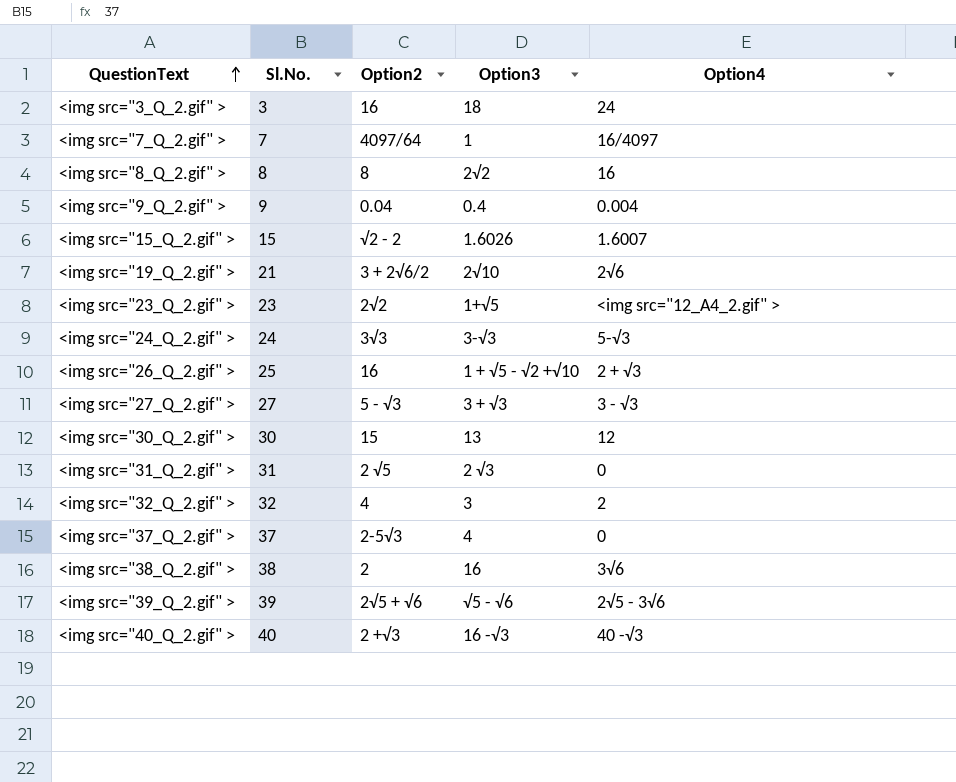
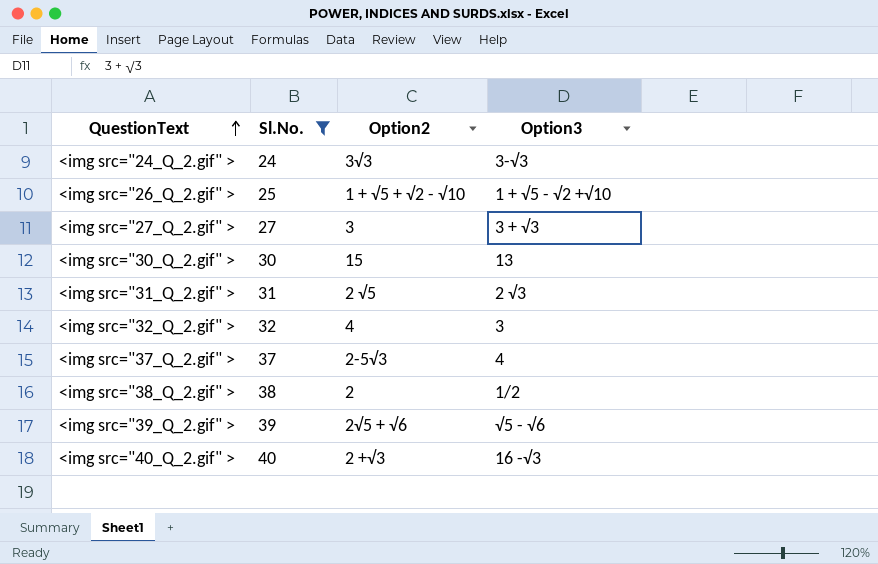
filter: none -> Sl.No. >= 24
column Option4 | position: 5 -> none
<img src="26_Q_2.gif" > | Option2: 16 -> 1 + √5 + √2 - √10
<img src="27_Q_2.gif" > | Option2: 5 - √3 -> 3
<img src="38_Q_2.gif" > | Option3: 16 -> 1/2

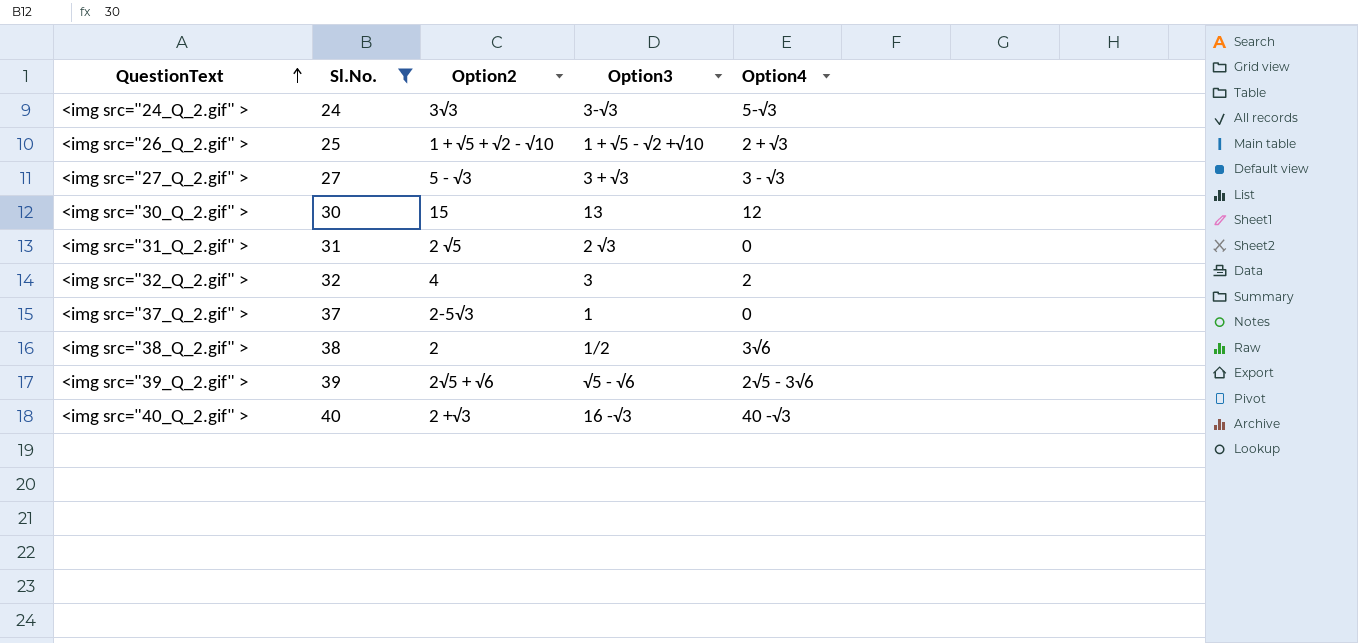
column Option4 | position: none -> 5
<img src="27_Q_2.gif" > | Option2: 3 -> 5 - √3
<img src="37_Q_2.gif" > | Option3: 4 -> 1

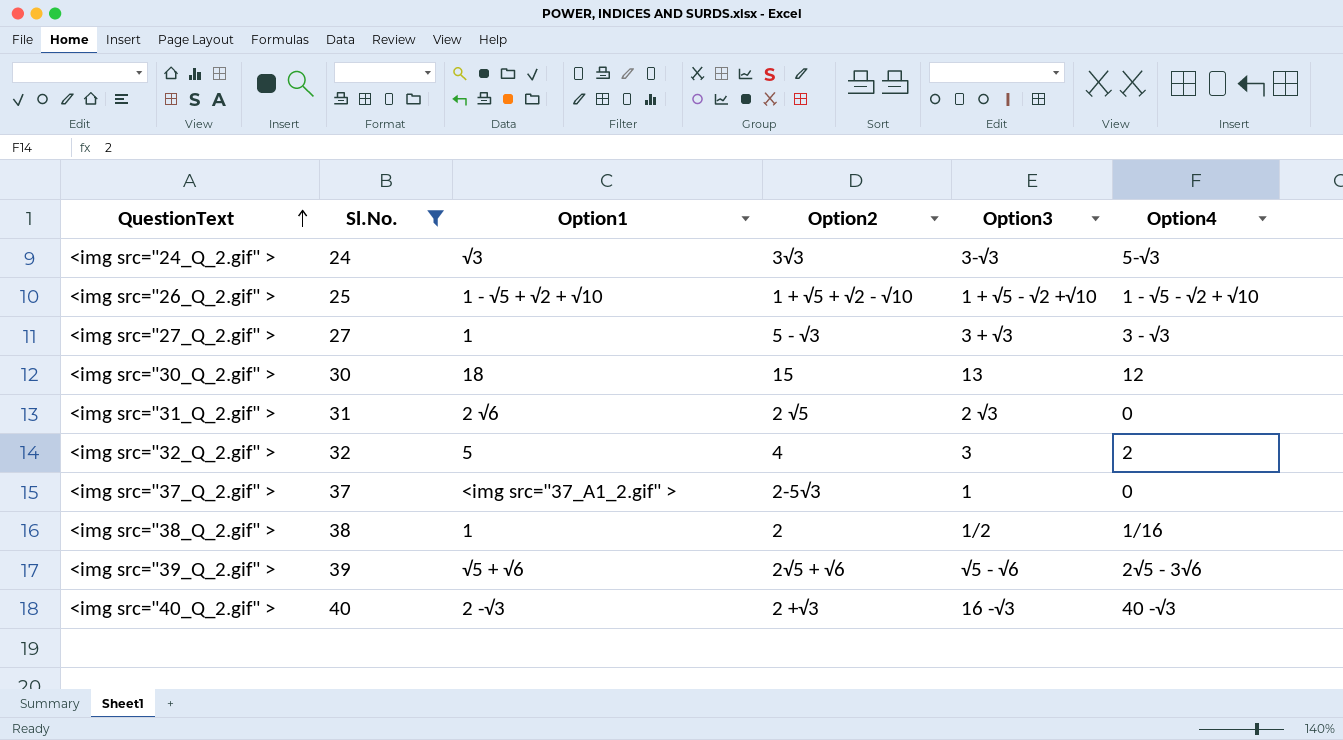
column Option1 | position: none -> 3
<img src="26_Q_2.gif" > | Option4: 2 + √3 -> 1 - √5 - √2 + √10
<img src="38_Q_2.gif" > | Option4: 3√6 -> 1/16

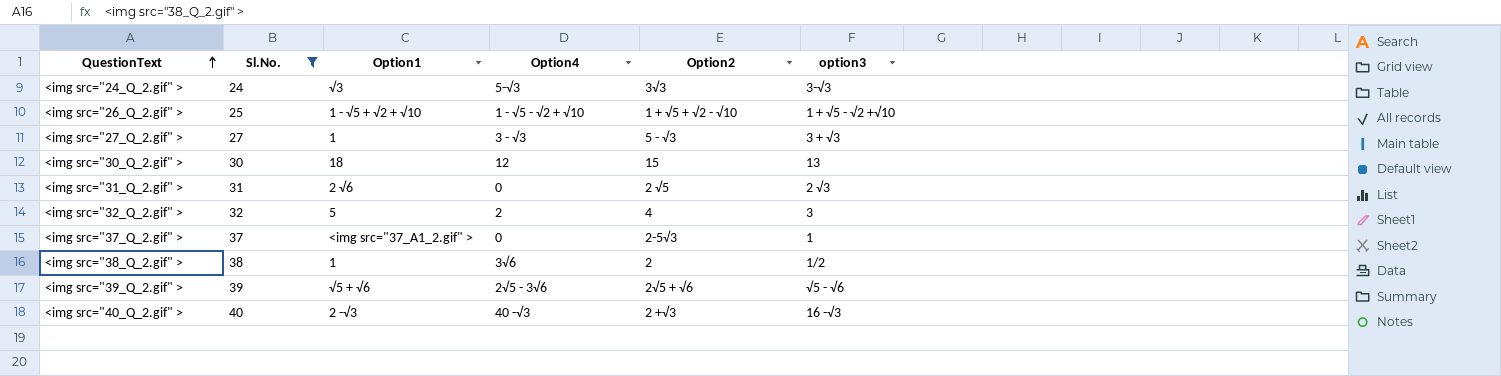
column Option4 | position: 6 -> 4
column name: Option3 -> option3
<img src="38_Q_2.gif" > | Option4: 1/16 -> 3√6

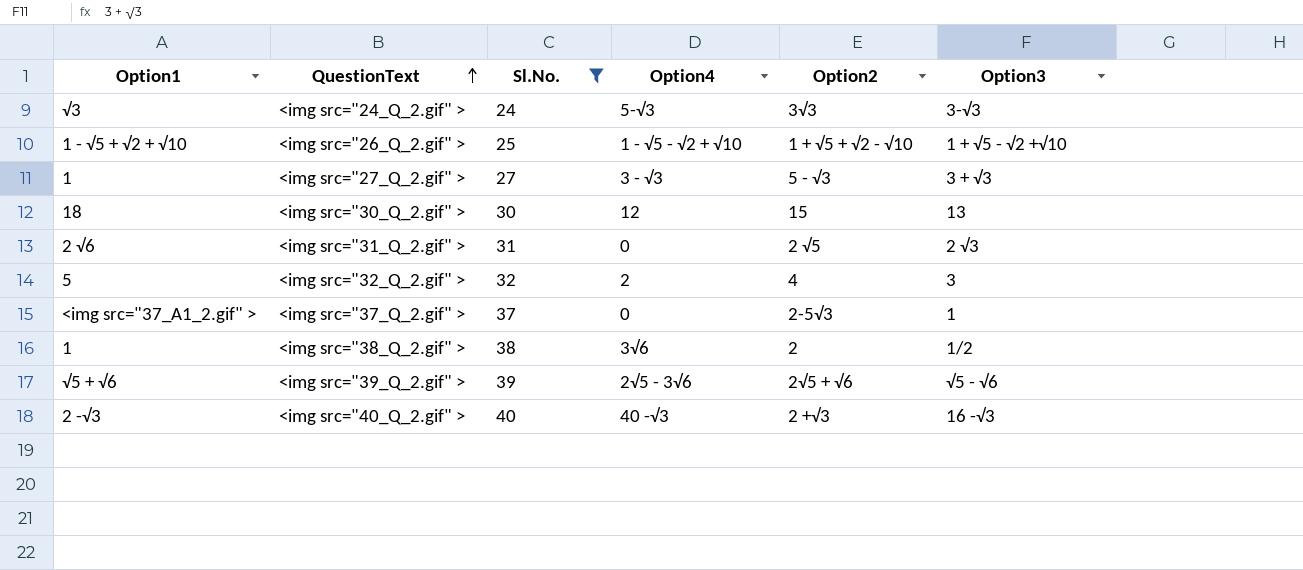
column Option1 | position: 3 -> 1
column name: option3 -> Option3

